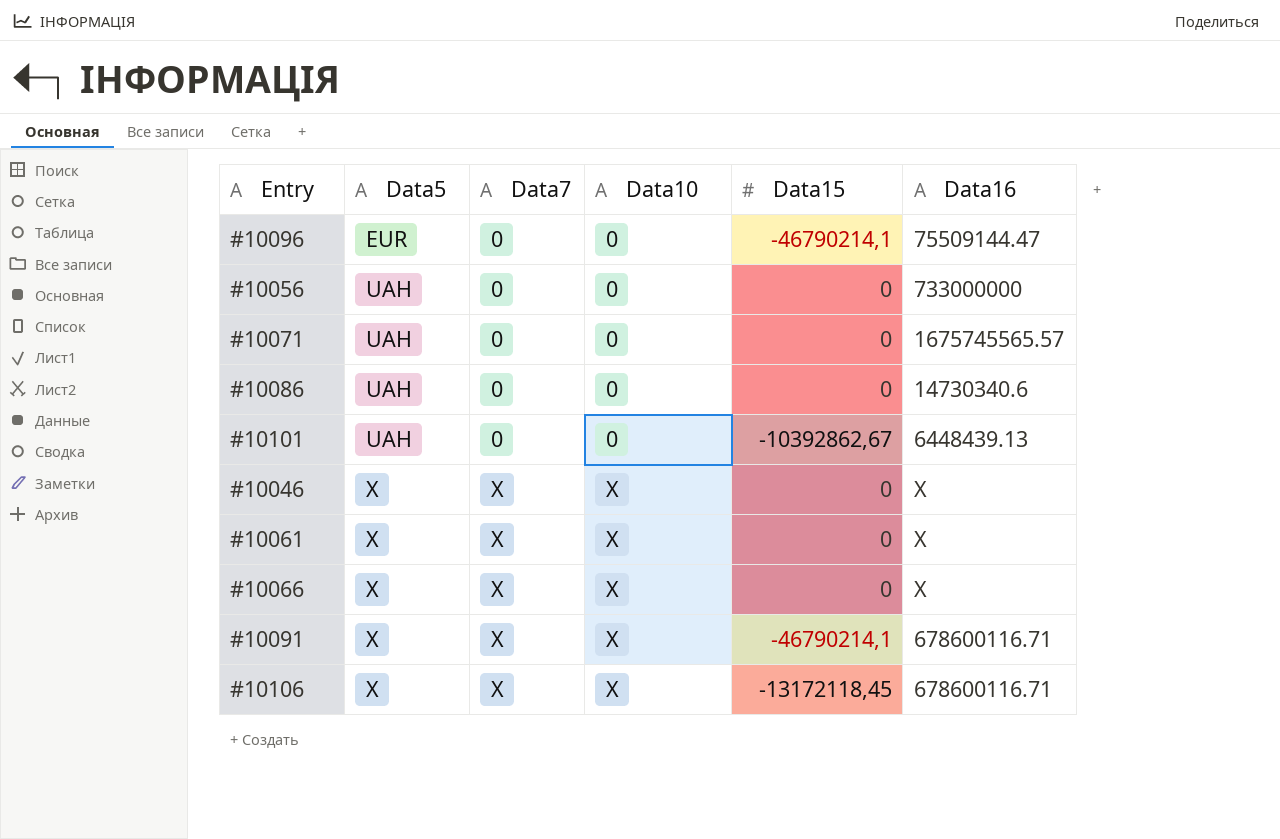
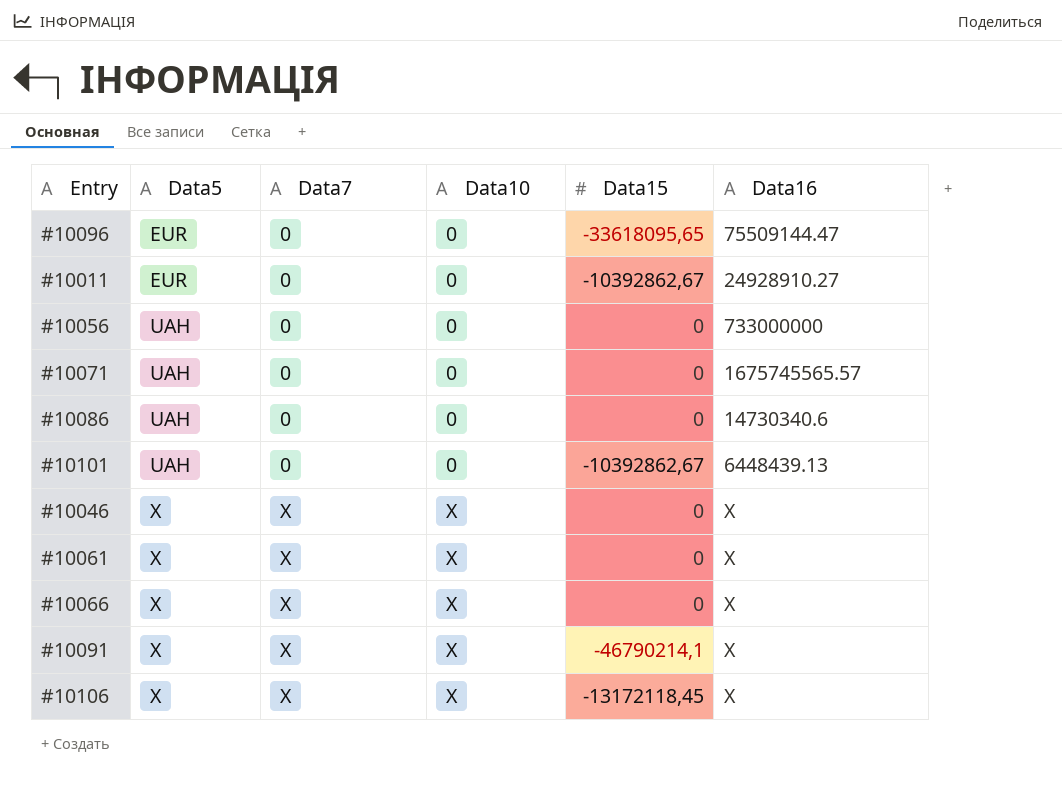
#10096 | Data15: -46790214,1 -> -33618095,65
row #10011: none -> EUR | 0 | 0 | -10392862,67 | 24928910.27
#10091 | Data16: 678600116.71 -> X
#10106 | Data16: 678600116.71 -> X

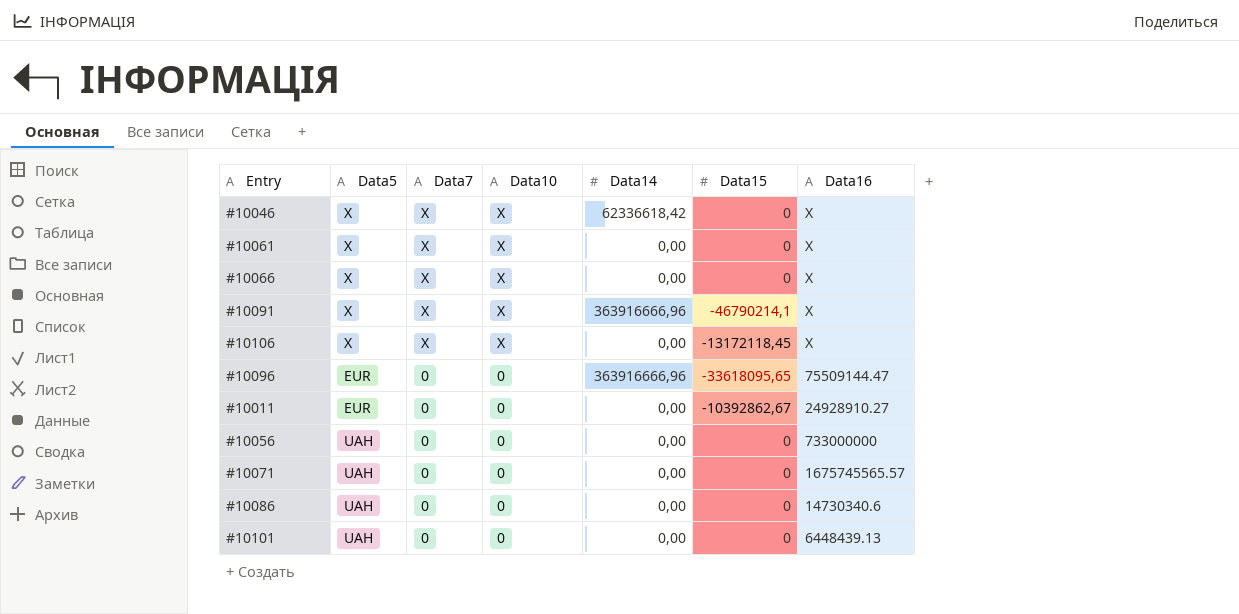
row order: Data5 ascending -> Data7 descending
column Data14 | position: none -> 5
#10101 | Data15: -10392862,67 -> 0

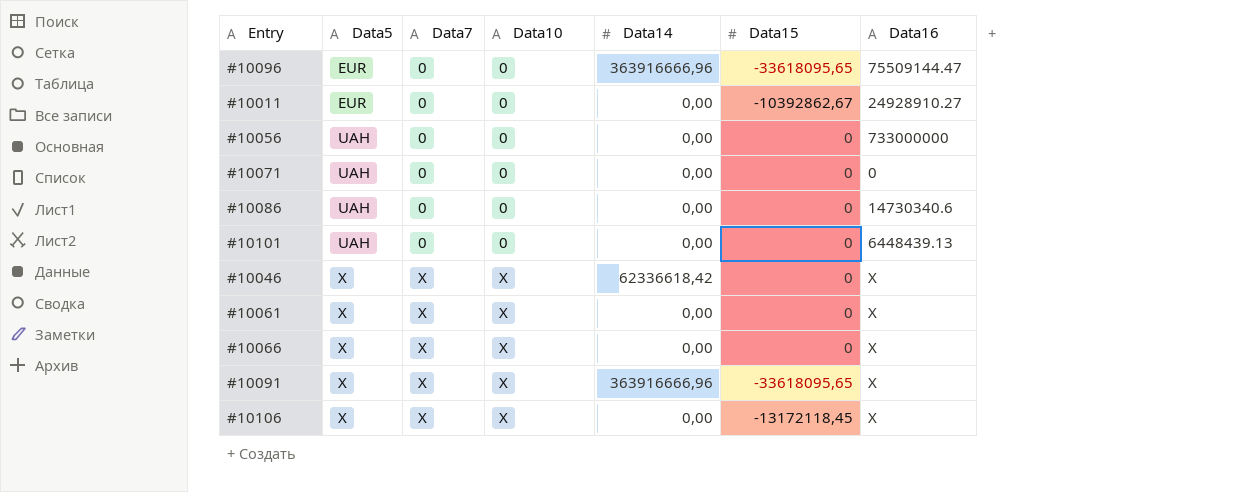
row order: Data7 descending -> Data5 ascending
#10071 | Data16: 1675745565.57 -> 0
#10091 | Data15: -46790214,1 -> -33618095,65

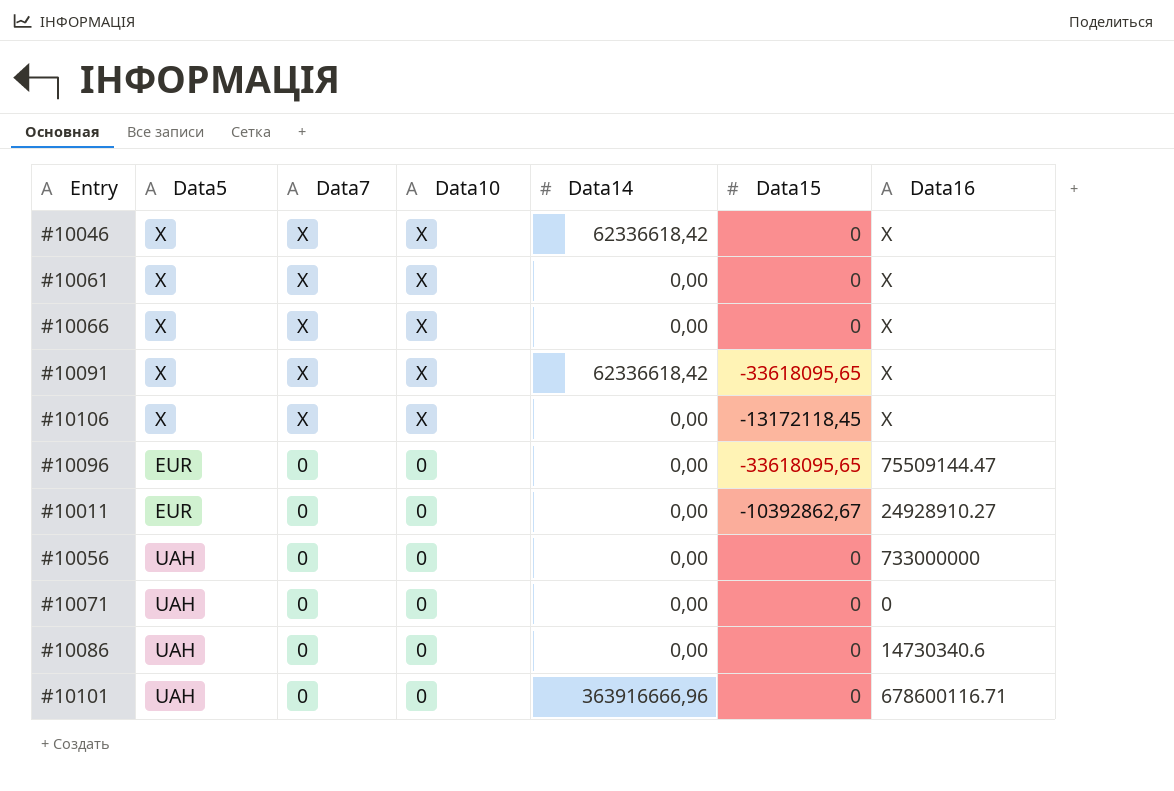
row order: Data5 ascending -> Data7 descending
#10091 | Data14: 363916666,96 -> 62336618,42
#10096 | Data14: 363916666,96 -> 0,00
#10101 | Data14: 0,00 -> 363916666,96
#10101 | Data16: 6448439.13 -> 678600116.71

